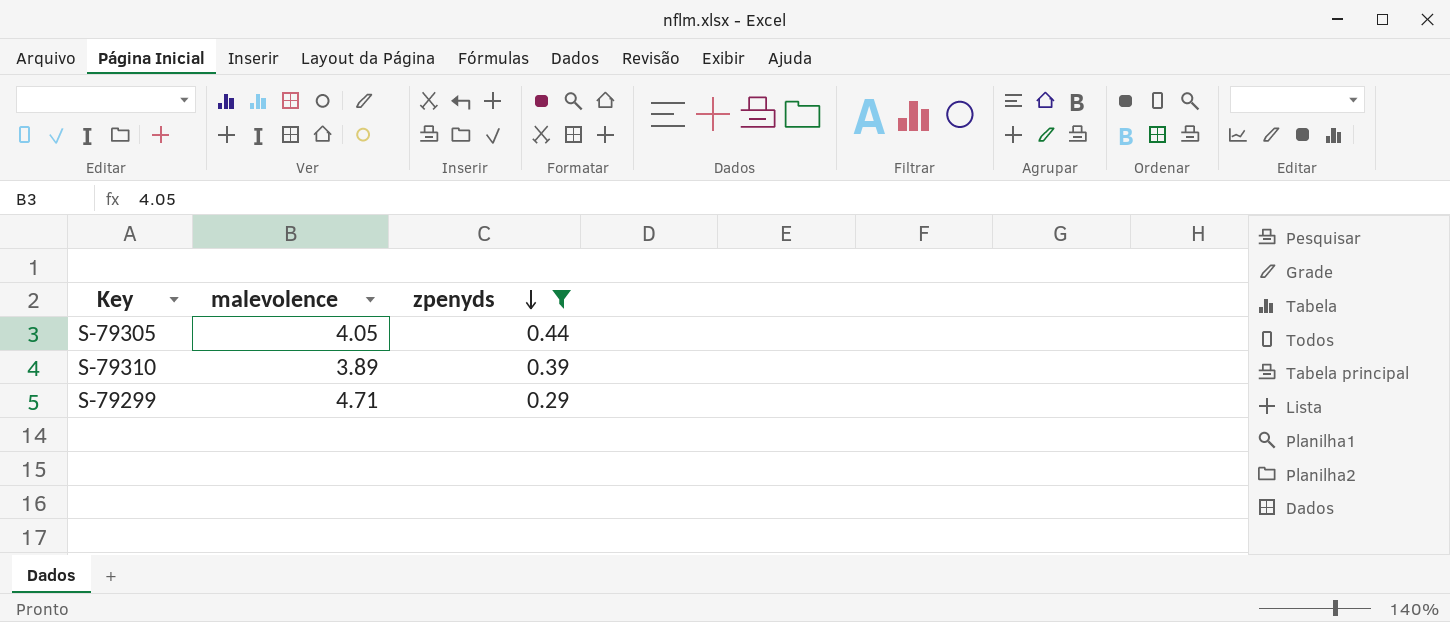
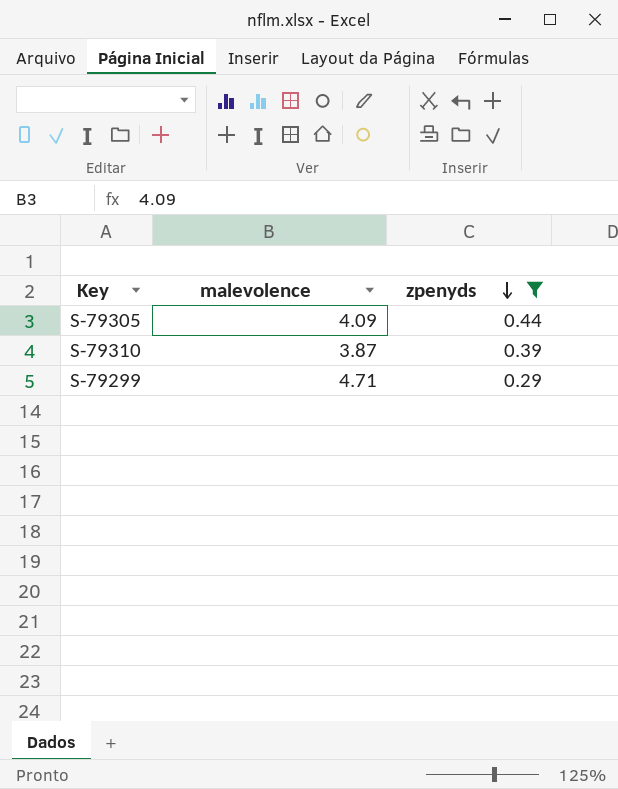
S-79305 | malevolence: 4.05 -> 4.09
S-79310 | malevolence: 3.89 -> 3.87

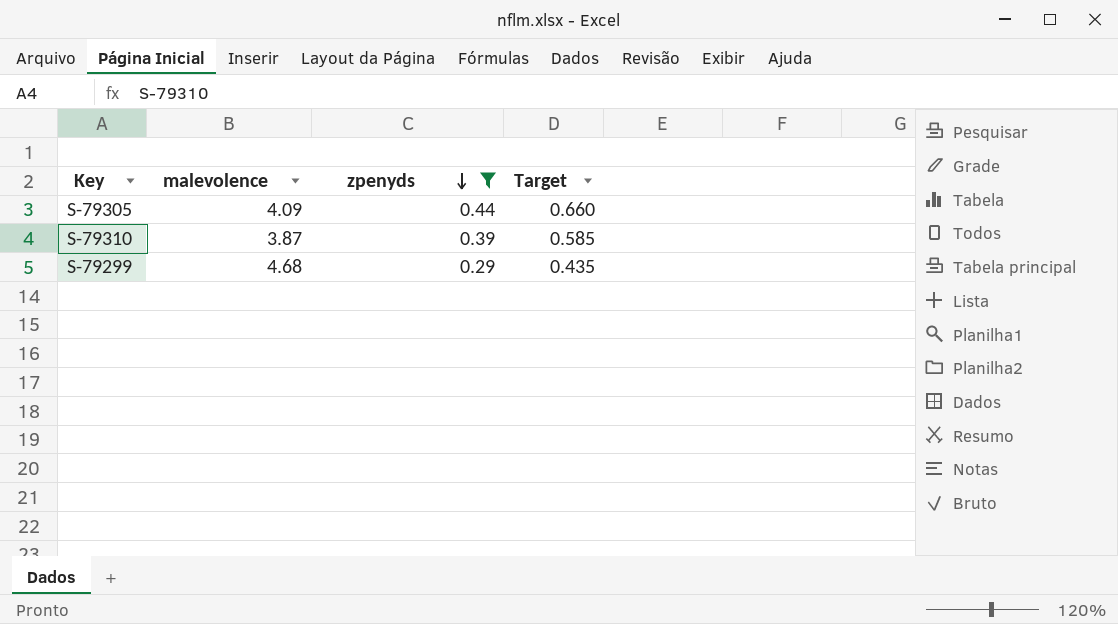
column Target | formula: none -> [zpenyds] * 1.5
S-79299 | malevolence: 4.71 -> 4.68

